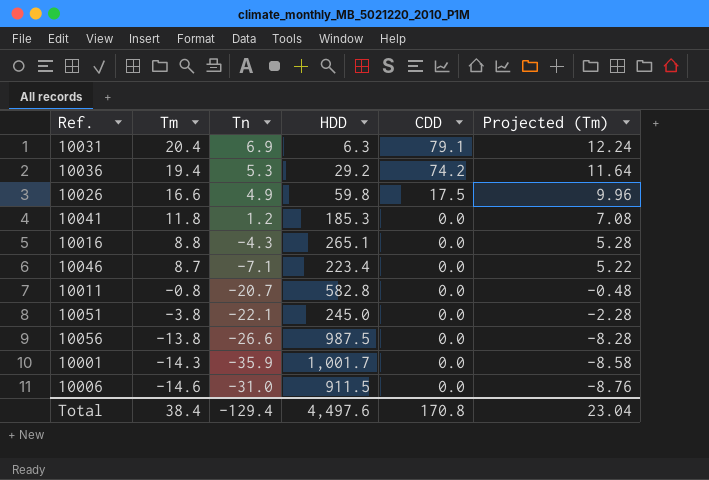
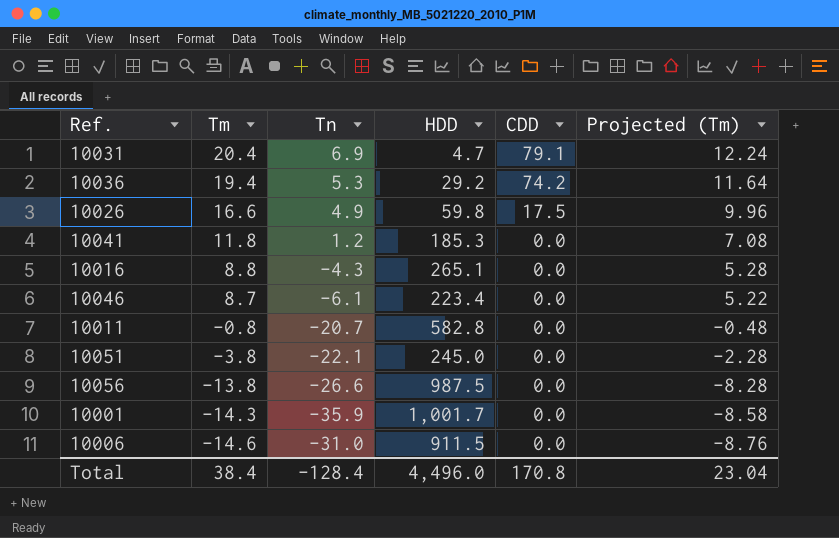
10031 | HDD: 6.3 -> 4.7
10046 | Tn: -7.1 -> -6.1
Total | Tn: -129.4 -> -128.4
Total | HDD: 4,497.6 -> 4,496.0

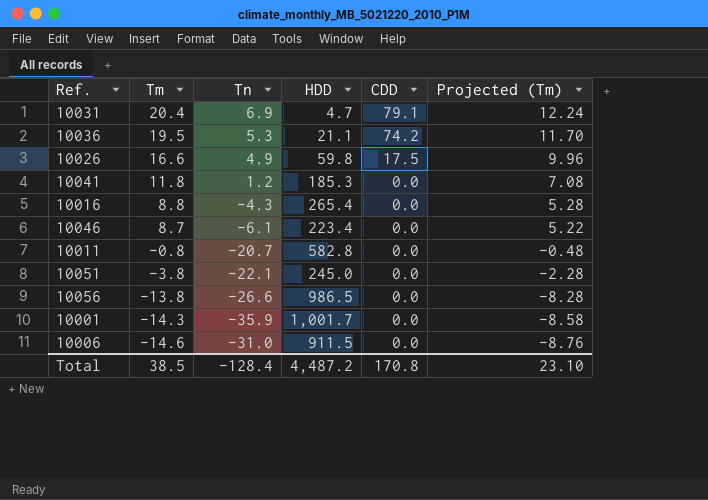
10036 | Tm: 19.4 -> 19.5
10036 | HDD: 29.2 -> 21.1
10036 | Projected (Tm): 11.64 -> 11.70
10016 | HDD: 265.1 -> 265.4
10056 | HDD: 987.5 -> 986.5
Total | Tm: 38.4 -> 38.5
Total | HDD: 4,496.0 -> 4,487.2
Total | Projected (Tm): 23.04 -> 23.10

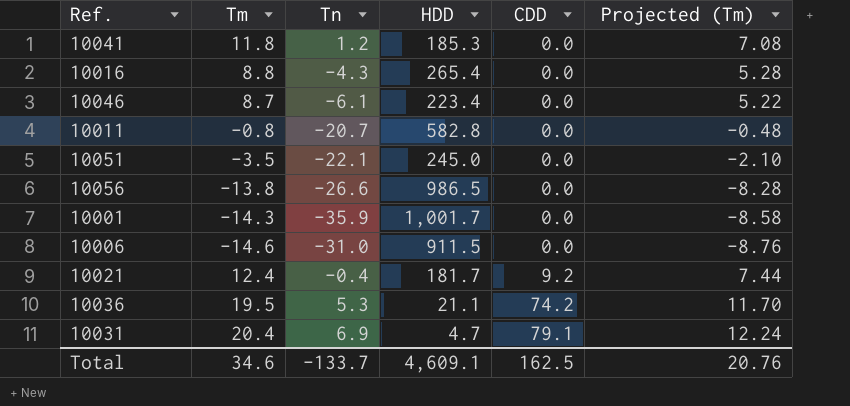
row order: Tm descending -> CDD ascending
row 10026: 16.6 | 4.9 | 59.8 | 17.5 | 9.96 -> none
10051 | Tm: -3.8 -> -3.5
10051 | Projected (Tm): -2.28 -> -2.10
row 10021: none -> 12.4 | -0.4 | 181.7 | 9.2 | 7.44
Total | Tm: 38.5 -> 34.6
Total | Tn: -128.4 -> -133.7
Total | HDD: 4,487.2 -> 4,609.1
Total | CDD: 170.8 -> 162.5
Total | Projected (Tm): 23.10 -> 20.76

